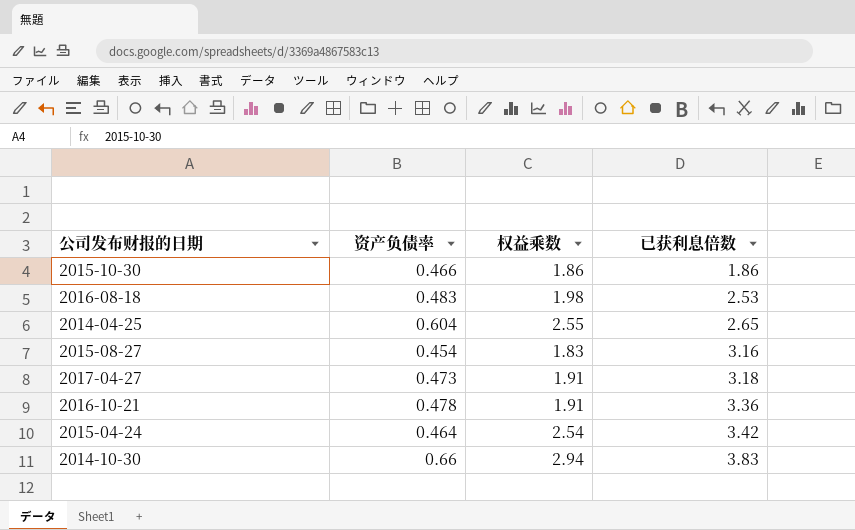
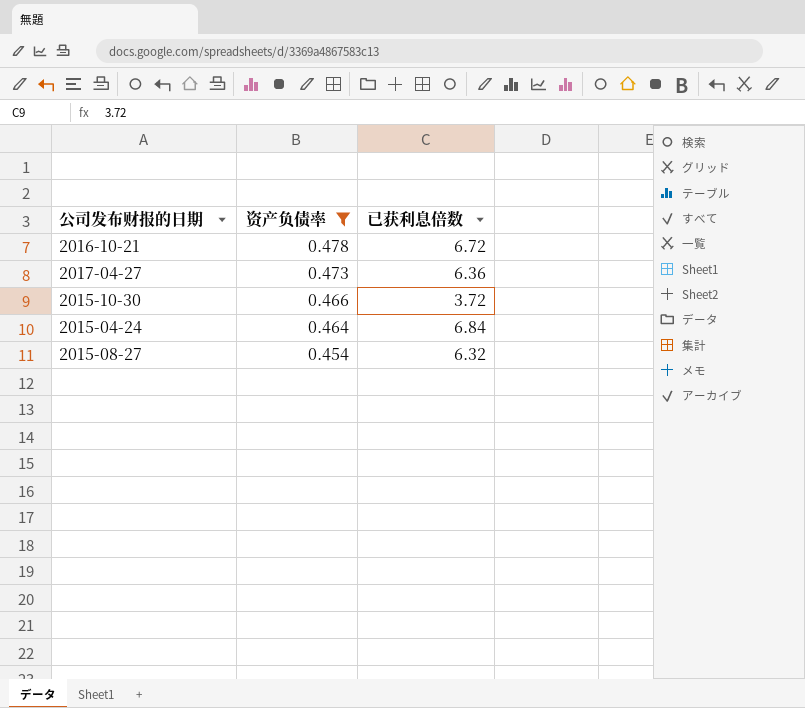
filter: none -> 资产负债率 <= 0.478
row order: 已获利息倍数 ascending -> 资产负债率 descending
column 权益乘数 | position: 3 -> none
2016-10-21 | 已获利息倍数: 3.36 -> 6.72
2017-04-27 | 已获利息倍数: 3.18 -> 6.36
2015-10-30 | 已获利息倍数: 1.86 -> 3.72
2015-04-24 | 已获利息倍数: 3.42 -> 6.84
2015-08-27 | 已获利息倍数: 3.16 -> 6.32

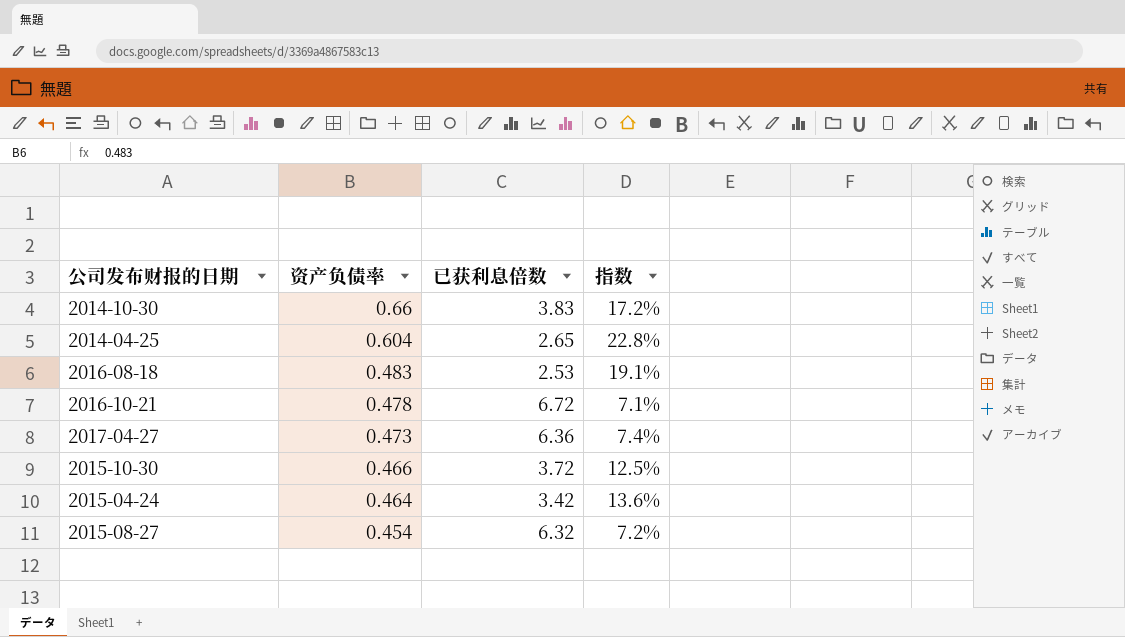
filter: 资产负债率 <= 0.478 -> none
column 指数 | formula: none -> [资产负债率] / [已获利息倍数]
2015-04-24 | 已获利息倍数: 6.84 -> 3.42

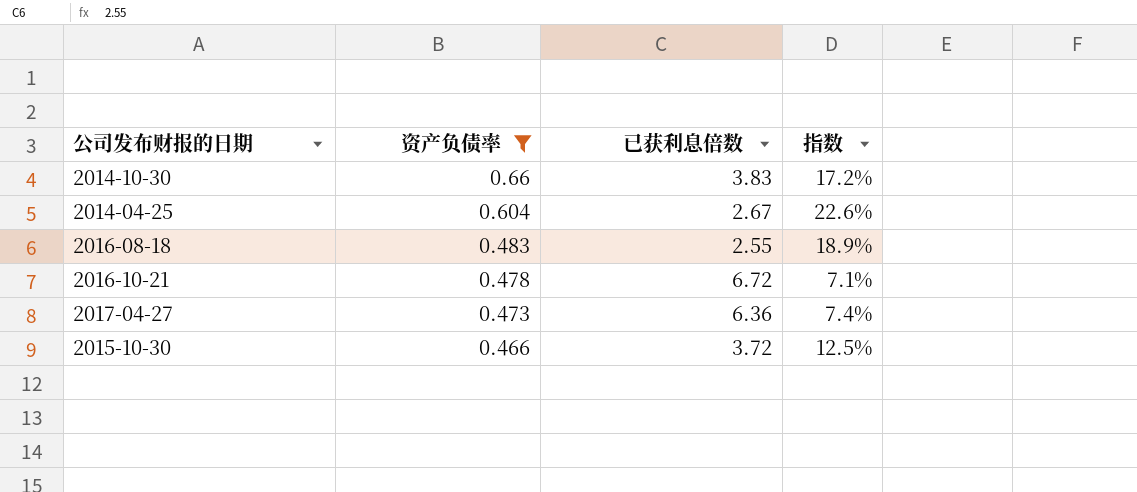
filter: none -> 资产负债率 >= 0.466
2014-04-25 | 已获利息倍数: 2.65 -> 2.67
2014-04-25 | 指数: 22.8% -> 22.6%
2016-08-18 | 已获利息倍数: 2.53 -> 2.55
2016-08-18 | 指数: 19.1% -> 18.9%

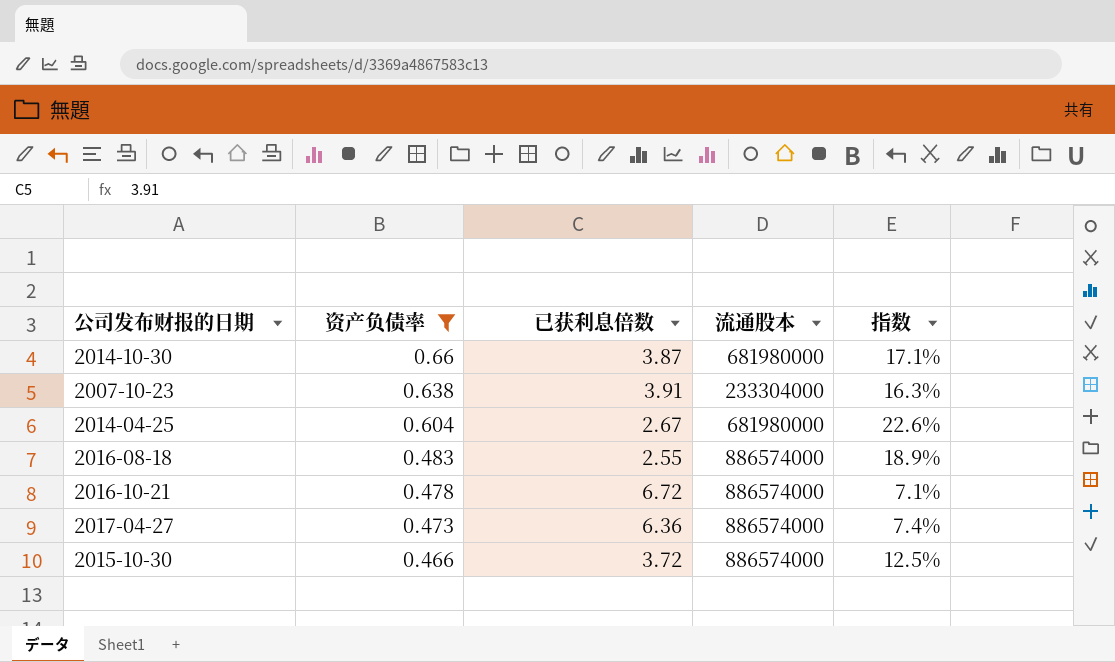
column 流通股本 | position: none -> 4
2014-10-30 | 已获利息倍数: 3.83 -> 3.87
2014-10-30 | 指数: 17.2% -> 17.1%
row 2007-10-23: none -> 0.638 | 3.91 | 233304000 | 16.3%

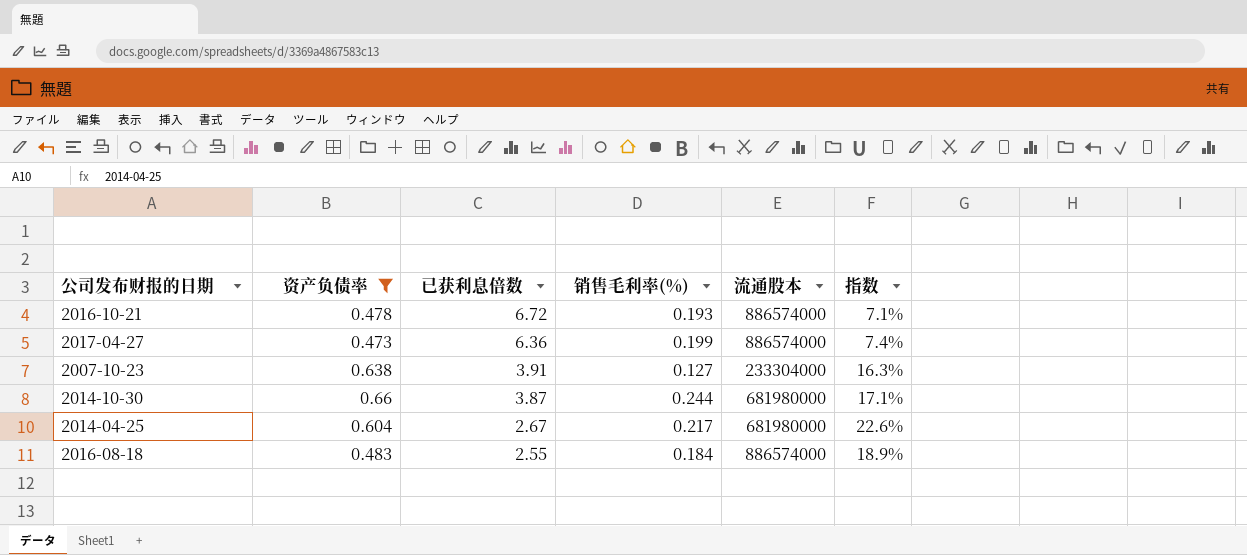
row order: 资产负债率 descending -> 已获利息倍数 descending
column 销售毛利率(%) | position: none -> 4
row 2015-10-30: 0.466 | 3.72 | 886574000 | 12.5% -> none

